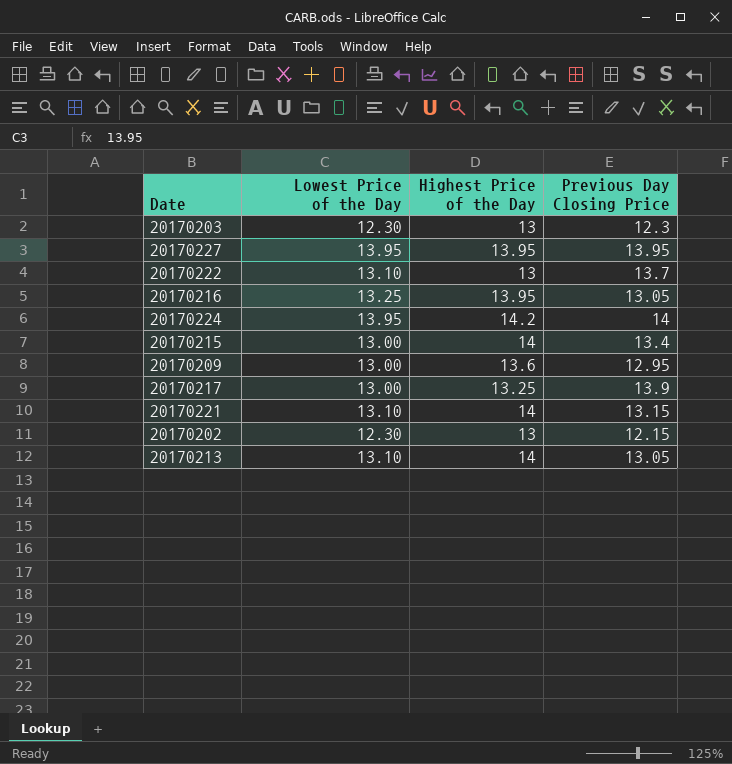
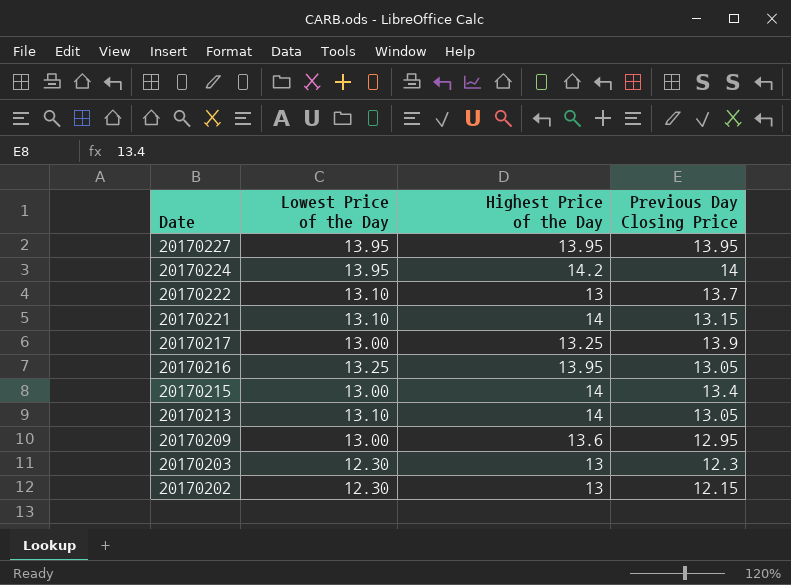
row order: none -> Date descending

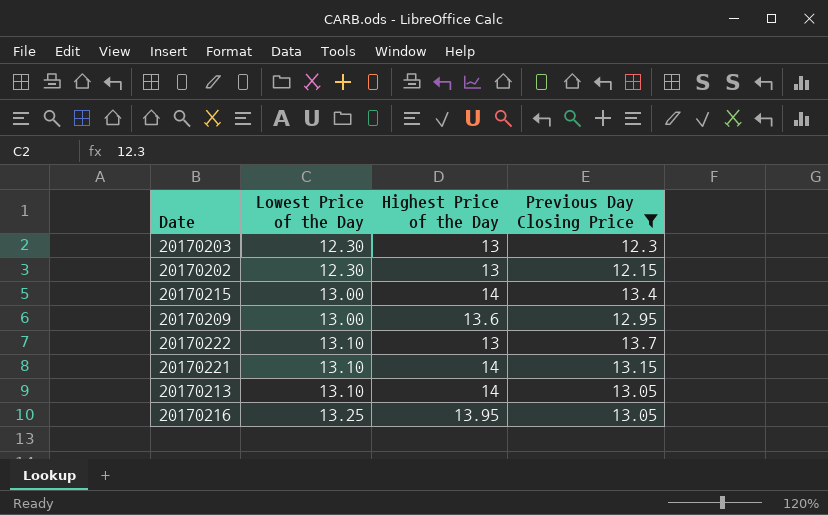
filter: none -> Previous Day Closing Price <= 13.7
row order: Date descending -> Lowest Price of the Day ascending

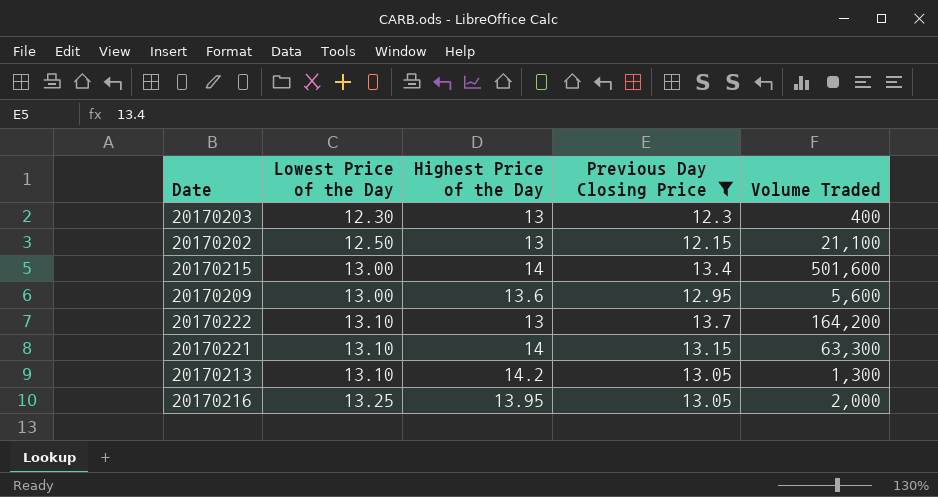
column Volume Traded | position: none -> 5
20170202 | Lowest Price of the Day: 12.30 -> 12.50
20170213 | Highest Price of the Day: 14 -> 14.2

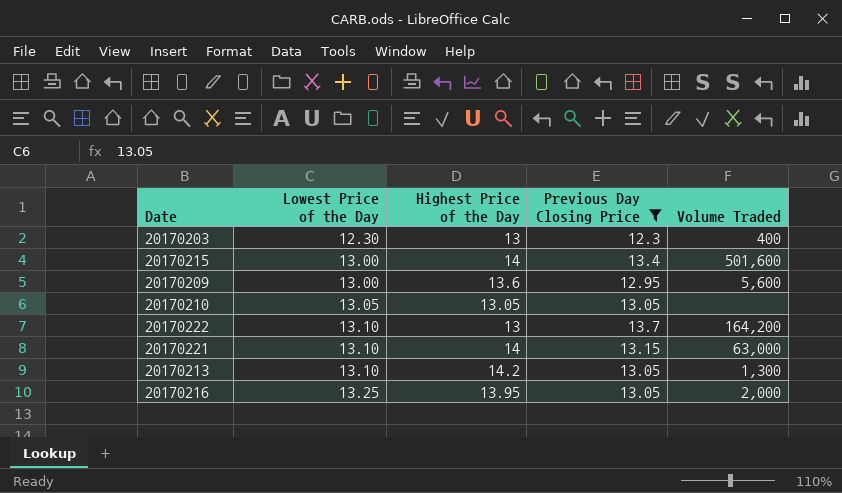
row 20170202: 12.50 | 13 | 12.15 | 21,100 -> none
row 20170210: none -> 13.05 | 13.05 | 13.05 | none
20170221 | Volume Traded: 63,300 -> 63,000

